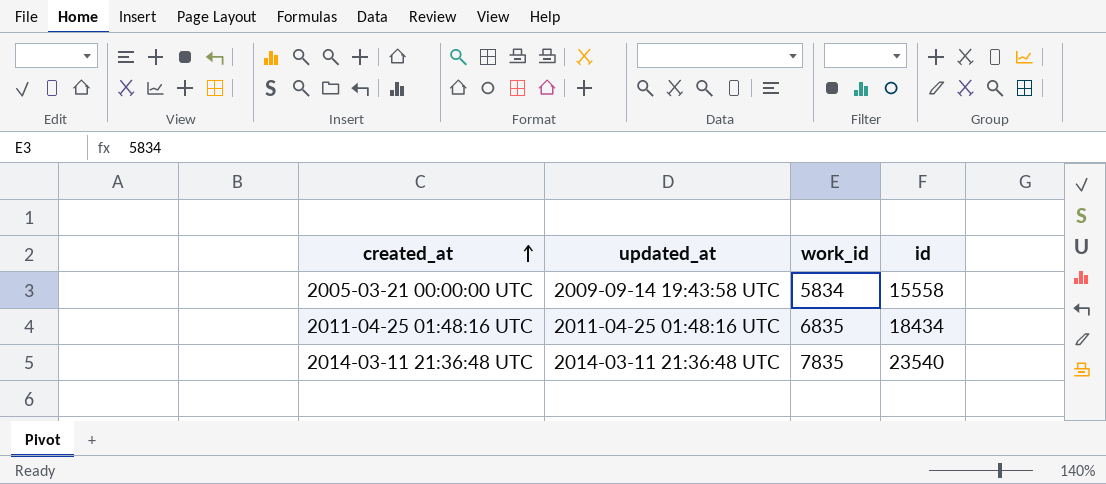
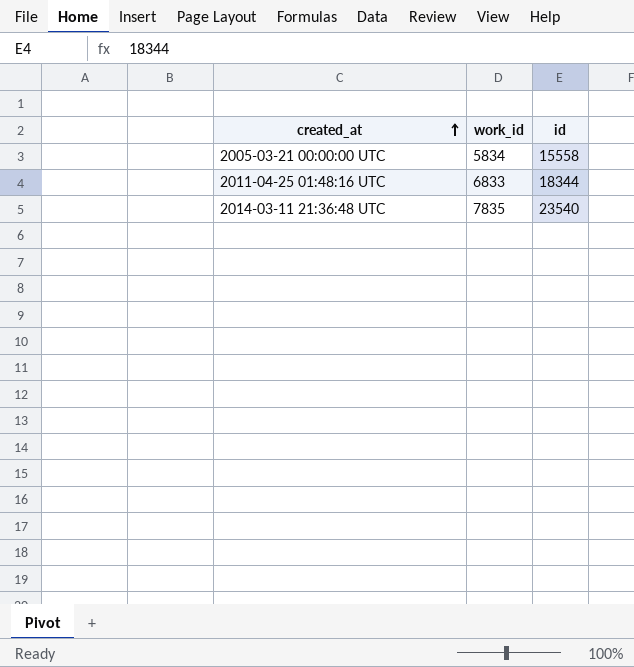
column updated_at | position: 2 -> none
2011-04-25 01:48:16 UTC | work_id: 6835 -> 6833
2011-04-25 01:48:16 UTC | id: 18434 -> 18344

